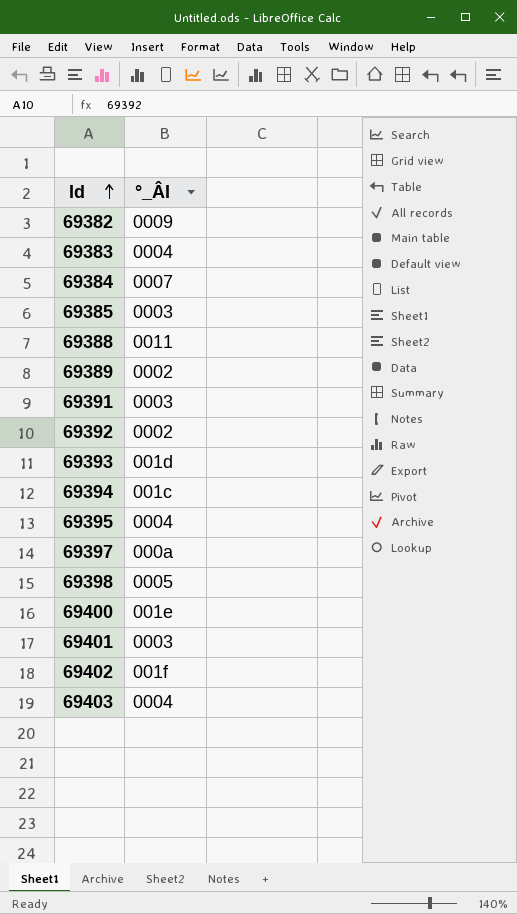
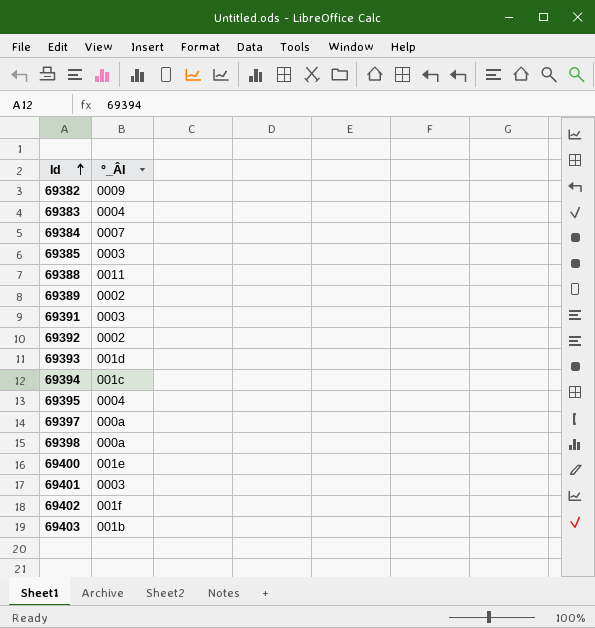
69398 | °_ÂI: 0005 -> 000a
69403 | °_ÂI: 0004 -> 001b

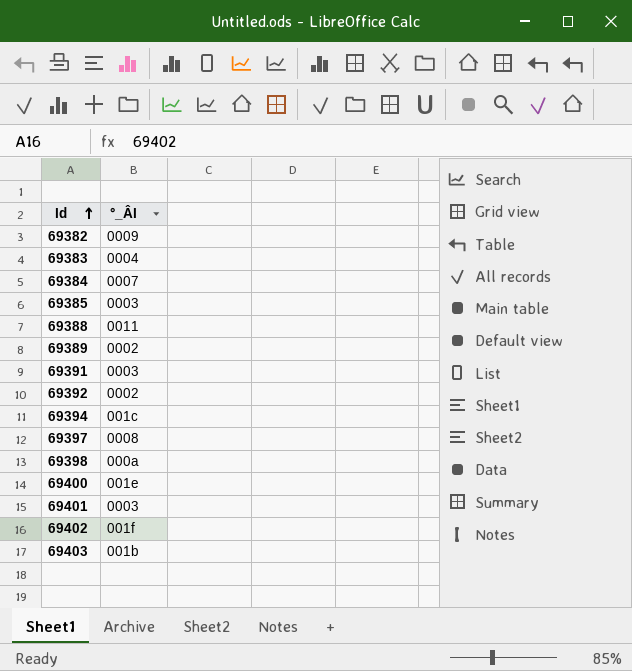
row 69393: 001d -> none
row 69395: 0004 -> none
69397 | °_ÂI: 000a -> 0008

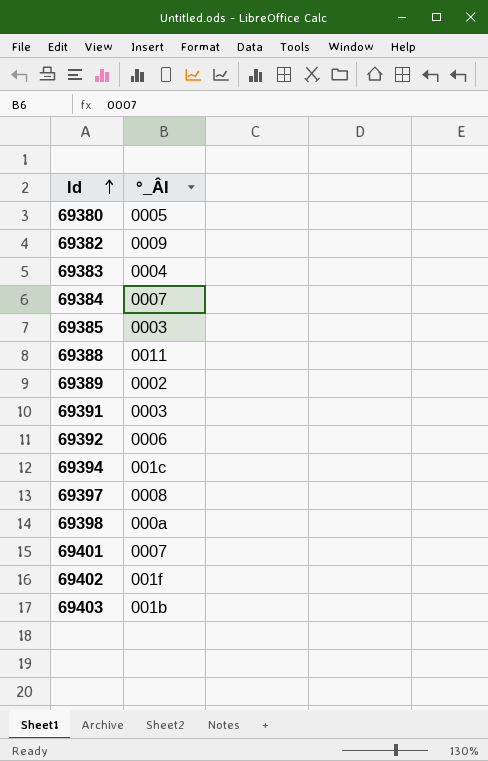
row 69400: 001e -> none
row 69380: none -> 0005
69392 | °_ÂI: 0002 -> 0006
69401 | °_ÂI: 0003 -> 0007

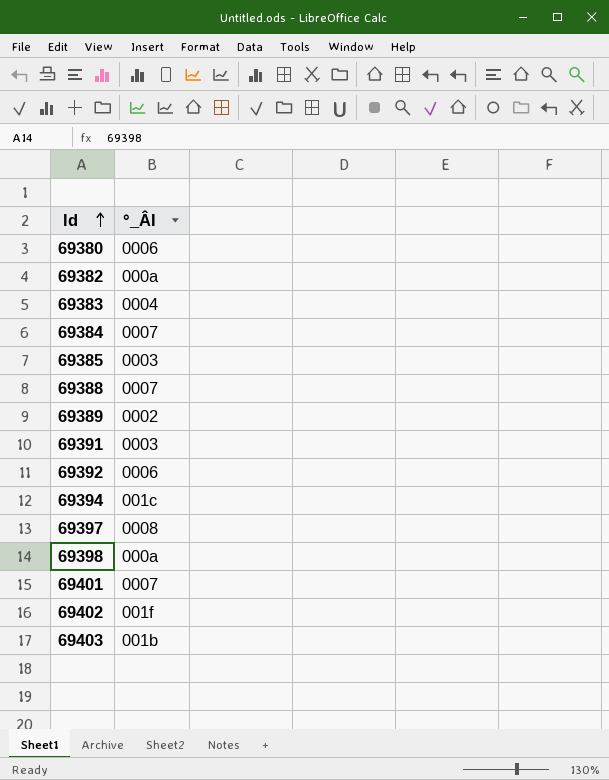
69380 | °_ÂI: 0005 -> 0006
69382 | °_ÂI: 0009 -> 000a
69388 | °_ÂI: 0011 -> 0007

